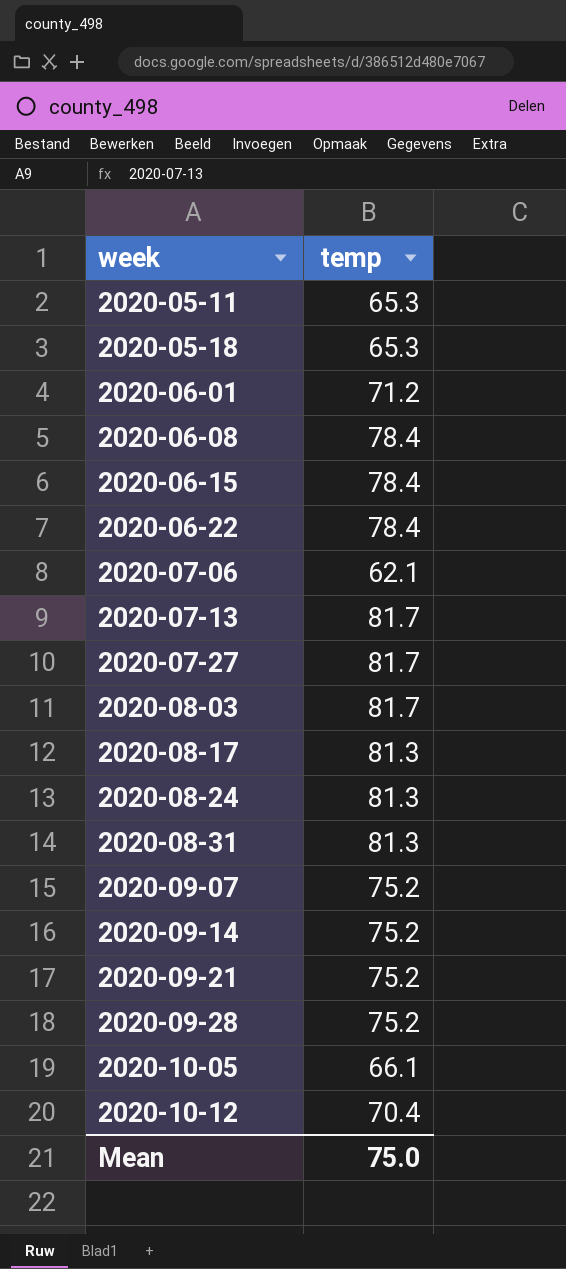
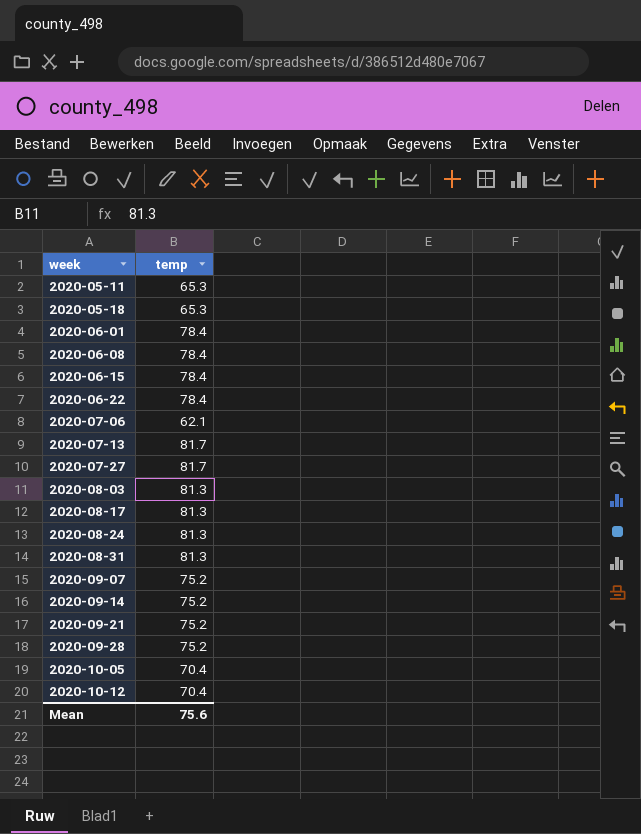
2020-06-01 | temp: 71.2 -> 78.4
2020-08-03 | temp: 81.7 -> 81.3
2020-10-05 | temp: 66.1 -> 70.4
Mean | temp: 75.0 -> 75.6

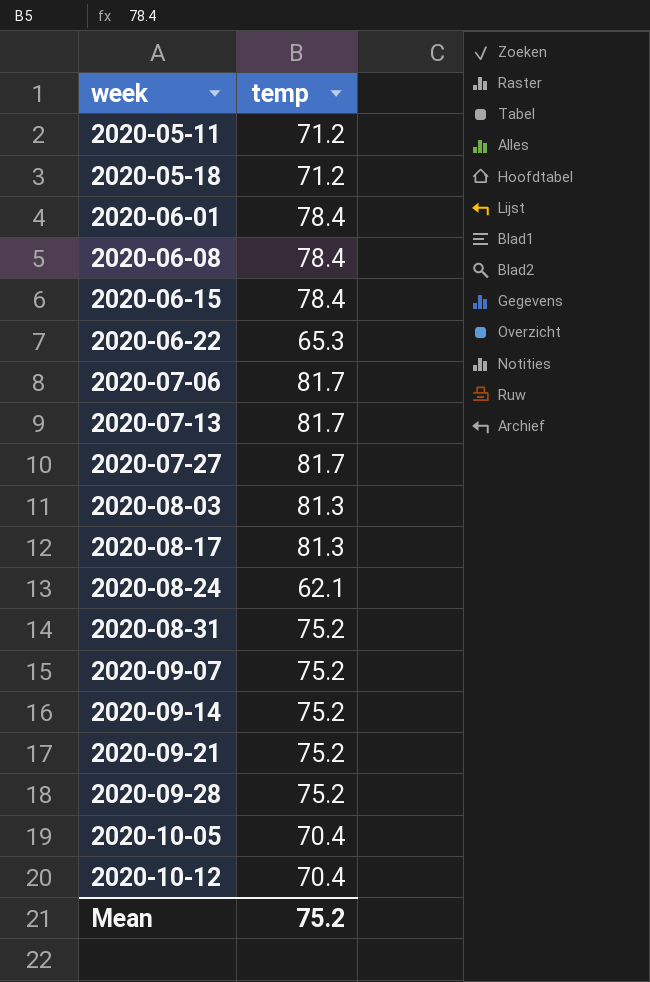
2020-05-11 | temp: 65.3 -> 71.2
2020-05-18 | temp: 65.3 -> 71.2
2020-06-22 | temp: 78.4 -> 65.3
2020-07-06 | temp: 62.1 -> 81.7
2020-08-24 | temp: 81.3 -> 62.1
2020-08-31 | temp: 81.3 -> 75.2
Mean | temp: 75.6 -> 75.2

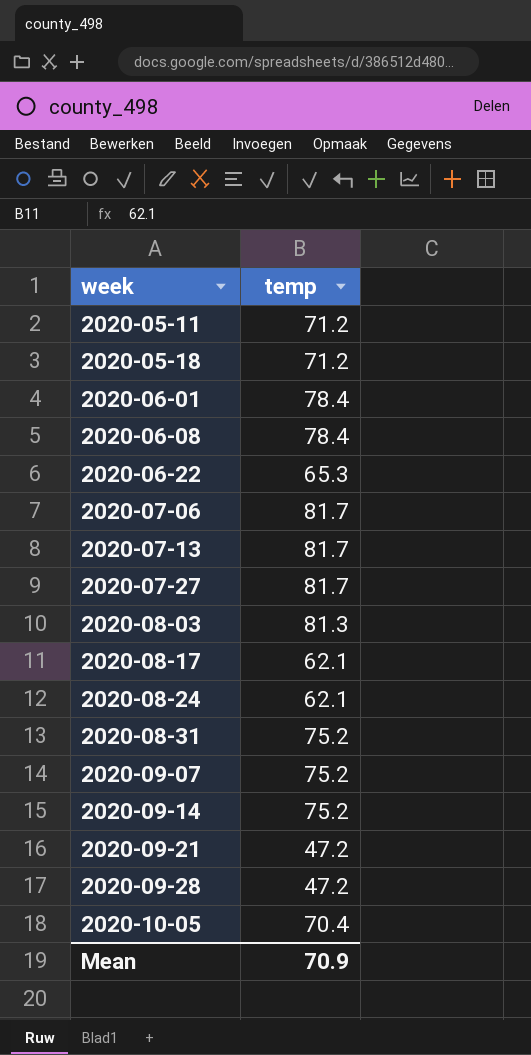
row 2020-06-15: 78.4 -> none
row 2020-10-12: 70.4 -> none
2020-08-17 | temp: 81.3 -> 62.1
2020-09-21 | temp: 75.2 -> 47.2
2020-09-28 | temp: 75.2 -> 47.2
Mean | temp: 75.2 -> 70.9

